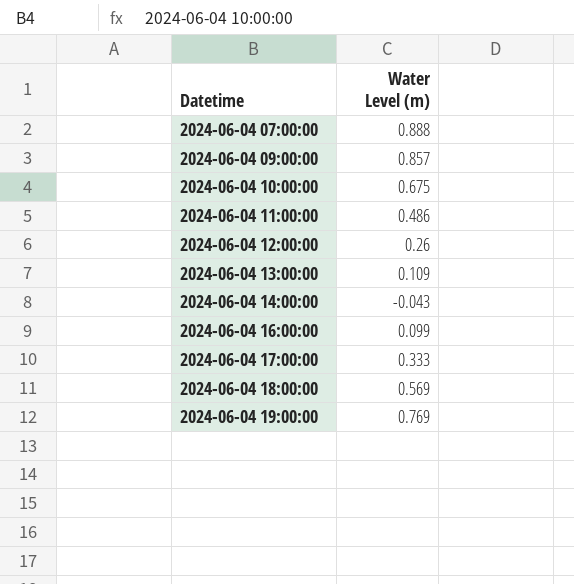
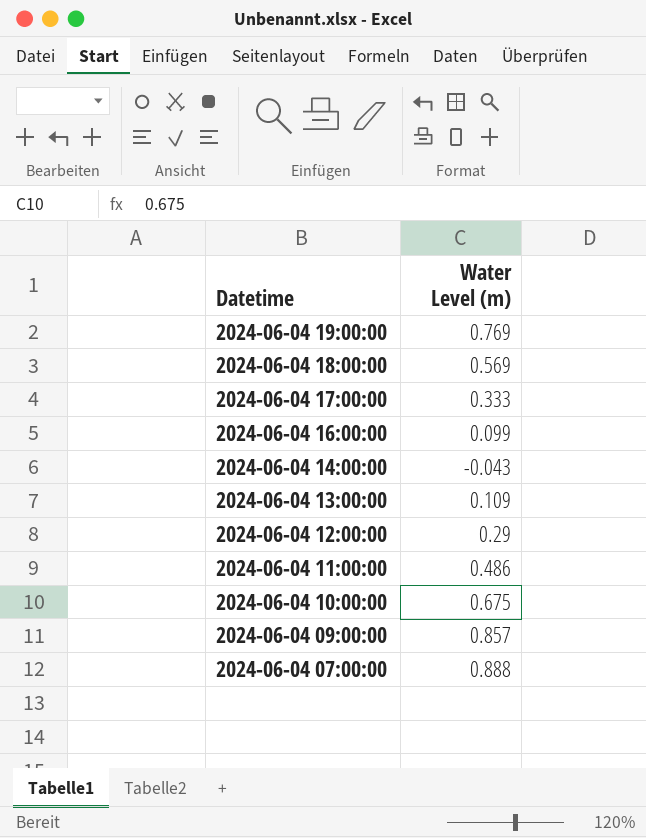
row order: Datetime ascending -> Datetime descending
2024-06-04 12:00:00 | Water Level (m): 0.26 -> 0.29

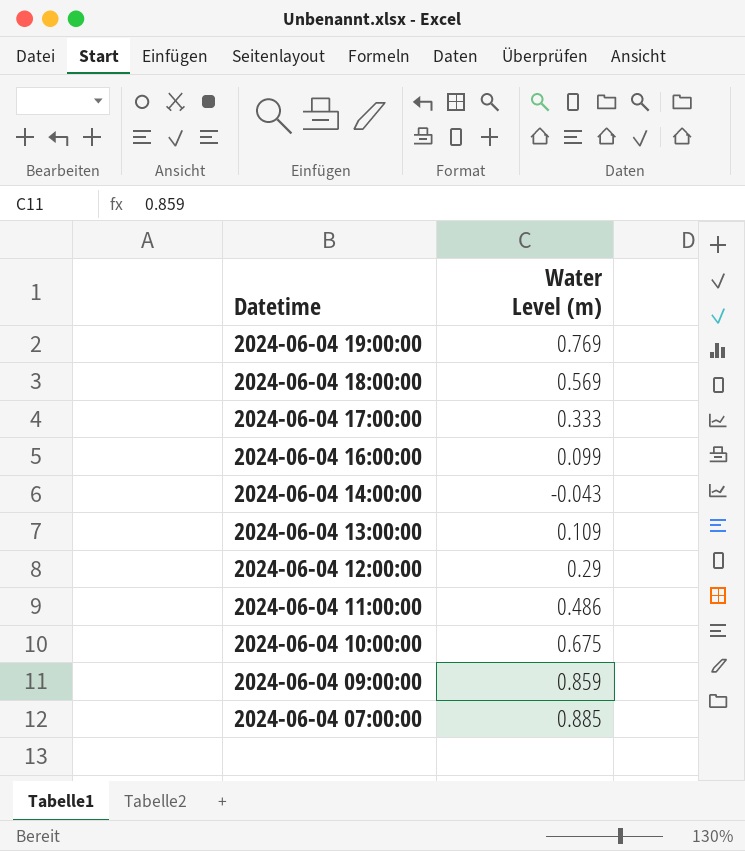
2024-06-04 09:00:00 | Water Level (m): 0.857 -> 0.859
2024-06-04 07:00:00 | Water Level (m): 0.888 -> 0.885

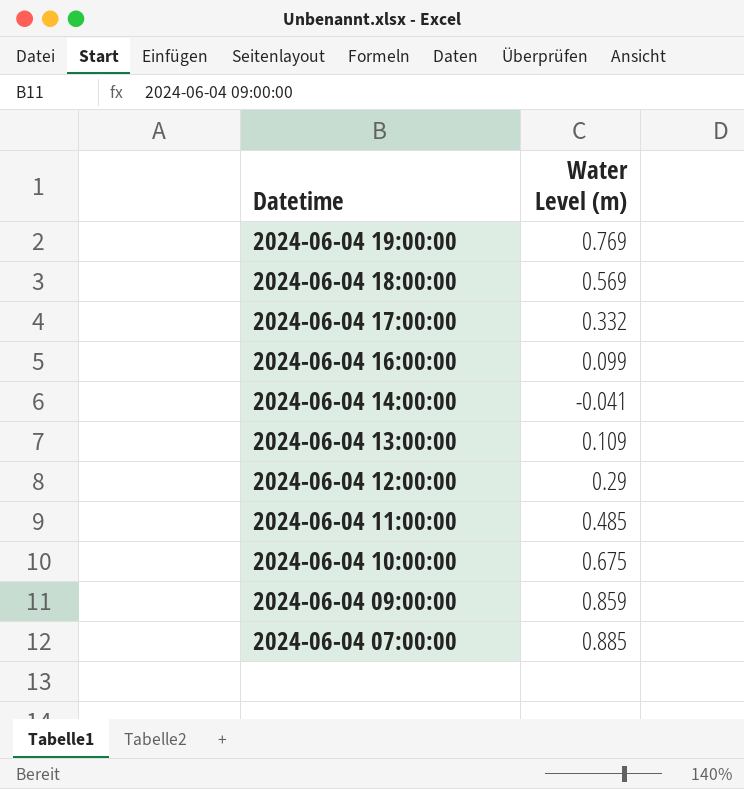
2024-06-04 17:00:00 | Water Level (m): 0.333 -> 0.332
2024-06-04 14:00:00 | Water Level (m): -0.043 -> -0.041
2024-06-04 11:00:00 | Water Level (m): 0.486 -> 0.485

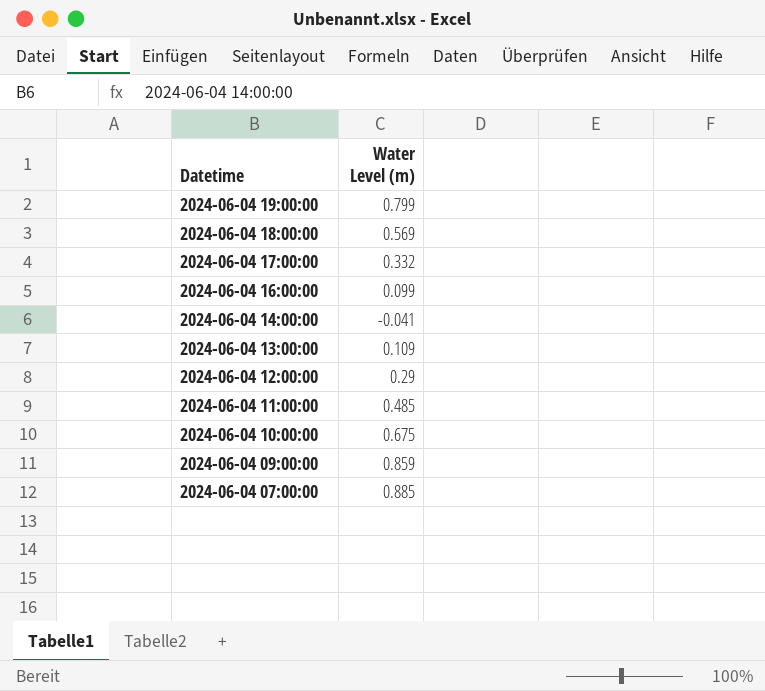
2024-06-04 19:00:00 | Water Level (m): 0.769 -> 0.799

